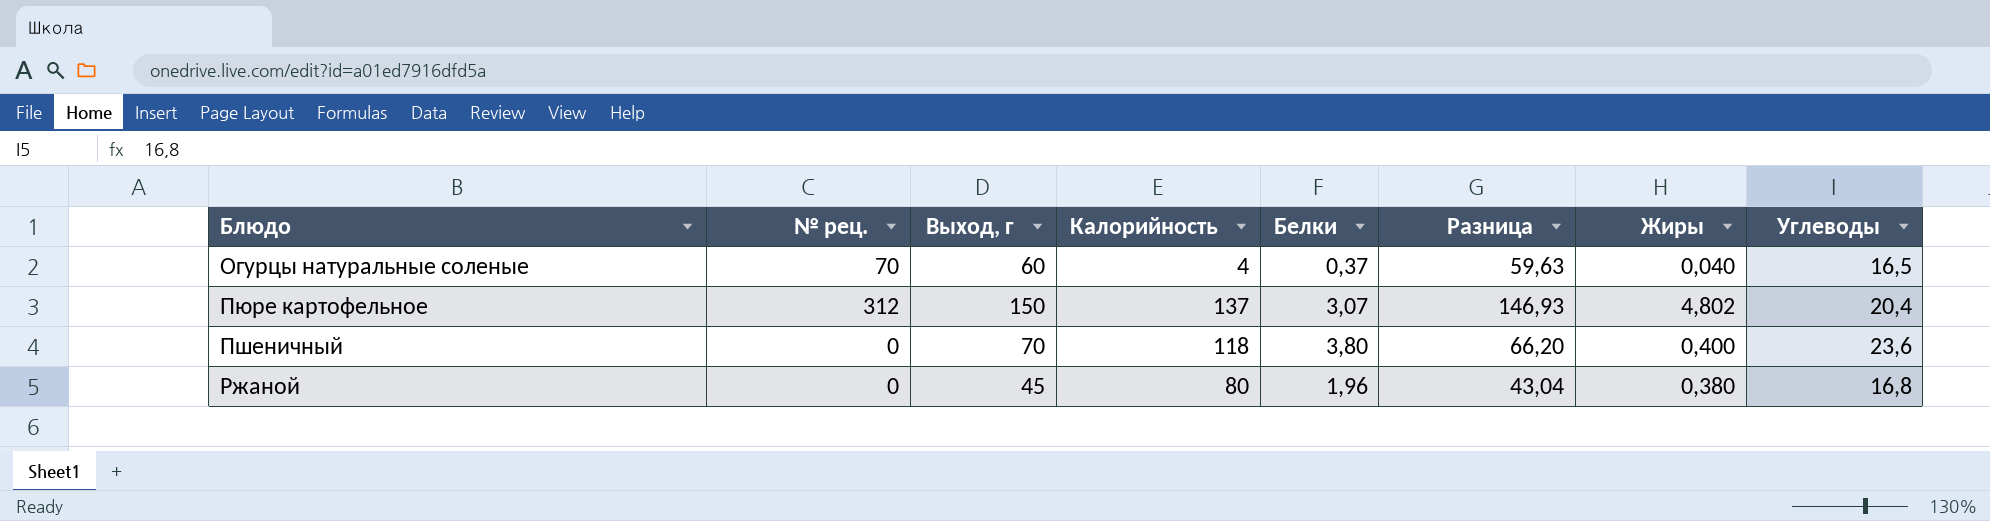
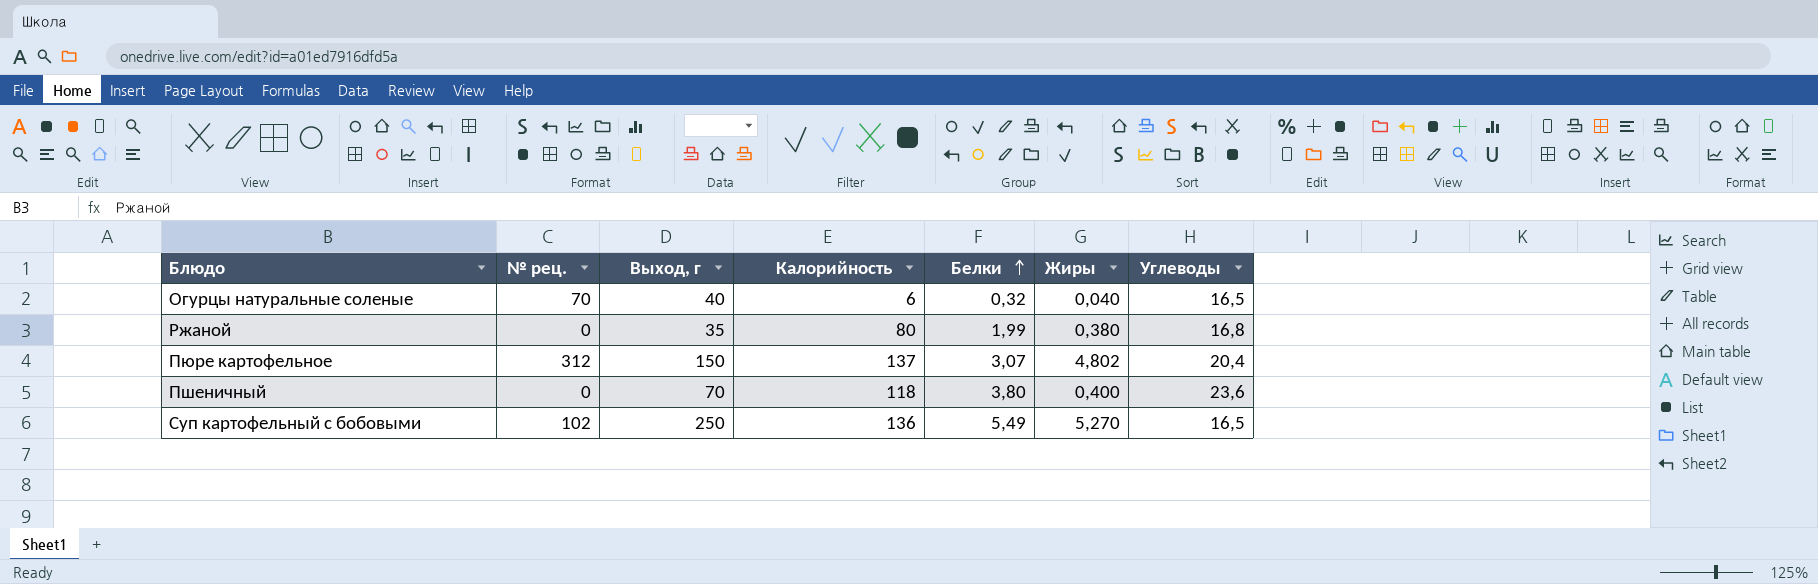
row order: none -> Белки ascending
column Разница | formula: [Выход, г] - [Белки] -> none
Огурцы натуральные соленые | Выход, г: 60 -> 40
Огурцы натуральные соленые | Калорийность: 4 -> 6
Огурцы натуральные соленые | Белки: 0,37 -> 0,32
Ржаной | Выход, г: 45 -> 35
Ржаной | Белки: 1,96 -> 1,99
row Суп картофельный с бобовыми: none -> 102 | 250 | 136 | 5,49 | 5,270 | 16,5

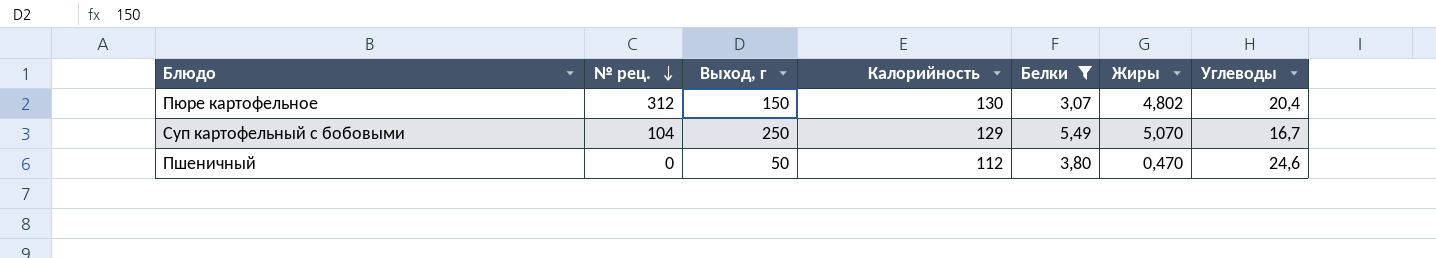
filter: none -> Белки >= 3,07
row order: Белки ascending -> № рец. descending
Пюре картофельное | Калорийность: 137 -> 130
Суп картофельный с бобовыми | № рец.: 102 -> 104
Суп картофельный с бобовыми | Калорийность: 136 -> 129
Суп картофельный с бобовыми | Жиры: 5,270 -> 5,070
Суп картофельный с бобовыми | Углеводы: 16,5 -> 16,7
Пшеничный | Выход, г: 70 -> 50
Пшеничный | Калорийность: 118 -> 112
Пшеничный | Жиры: 0,400 -> 0,470
Пшеничный | Углеводы: 23,6 -> 24,6

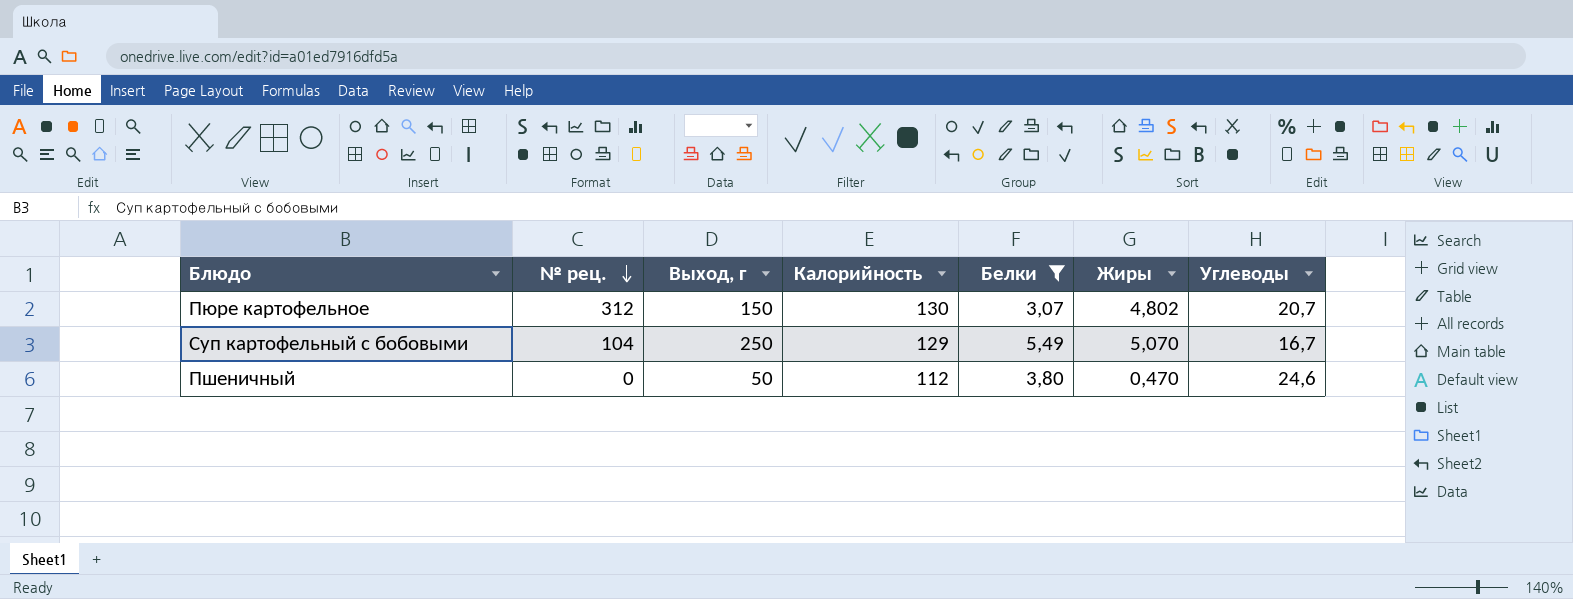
Пюре картофельное | Углеводы: 20,4 -> 20,7

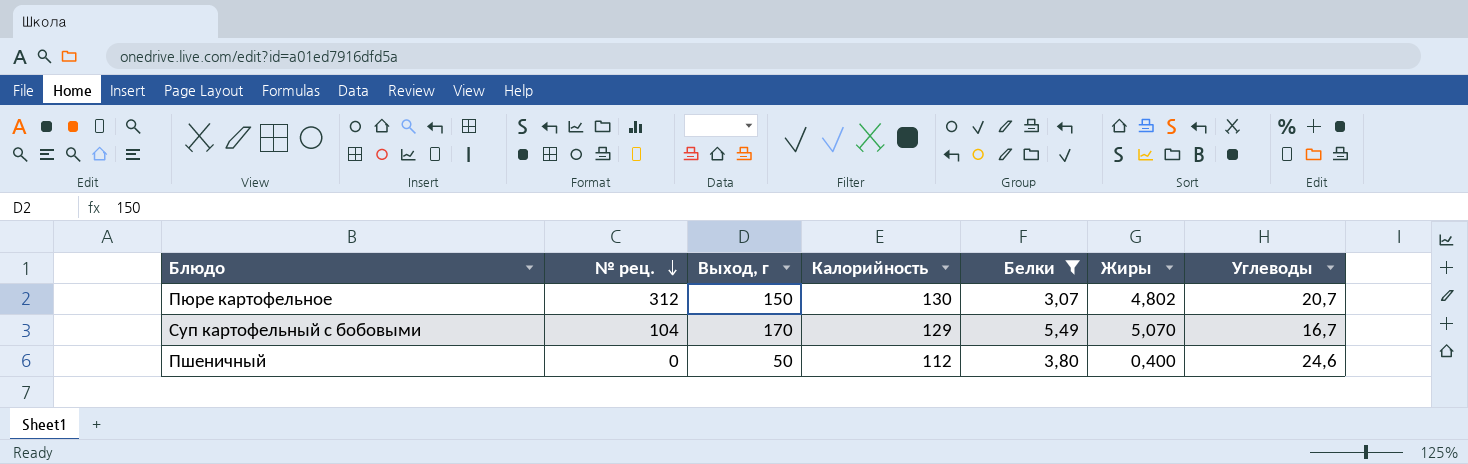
Суп картофельный с бобовыми | Выход, г: 250 -> 170
Пшеничный | Жиры: 0,470 -> 0,400

